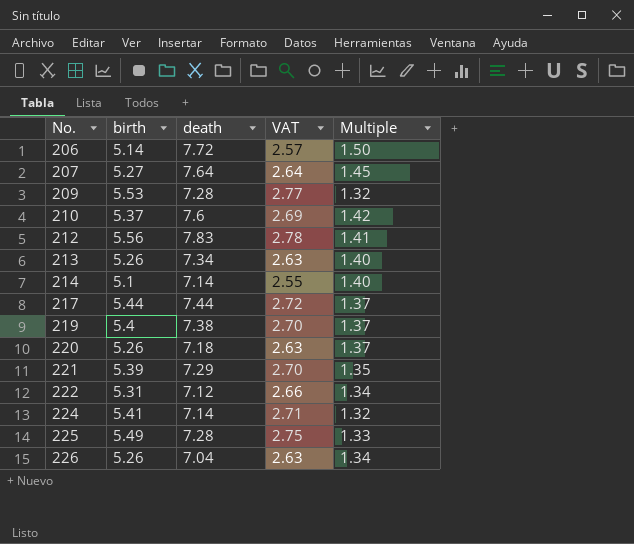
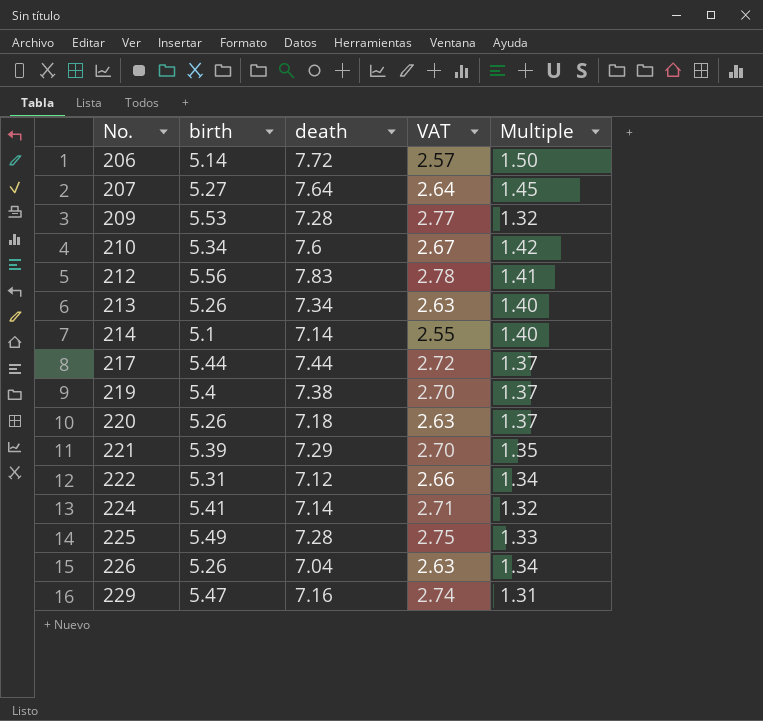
210 | birth: 5.37 -> 5.34
210 | VAT: 2.69 -> 2.67
row 229: none -> 5.47 | 7.16 | 2.74 | 1.31

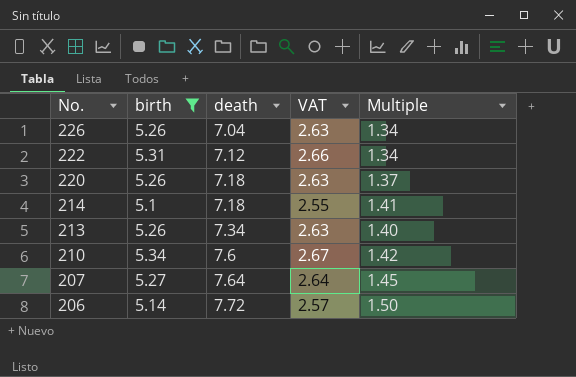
filter: none -> birth <= 5.34
row order: No. ascending -> No. descending
214 | death: 7.14 -> 7.18
214 | Multiple: 1.40 -> 1.41

